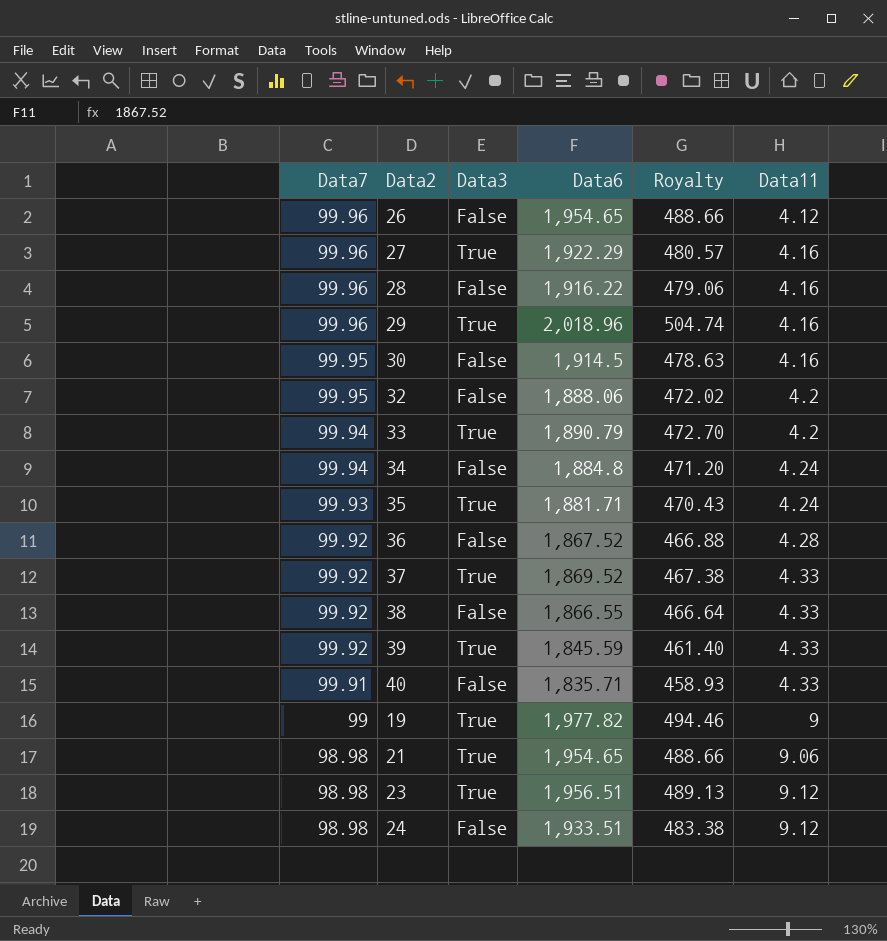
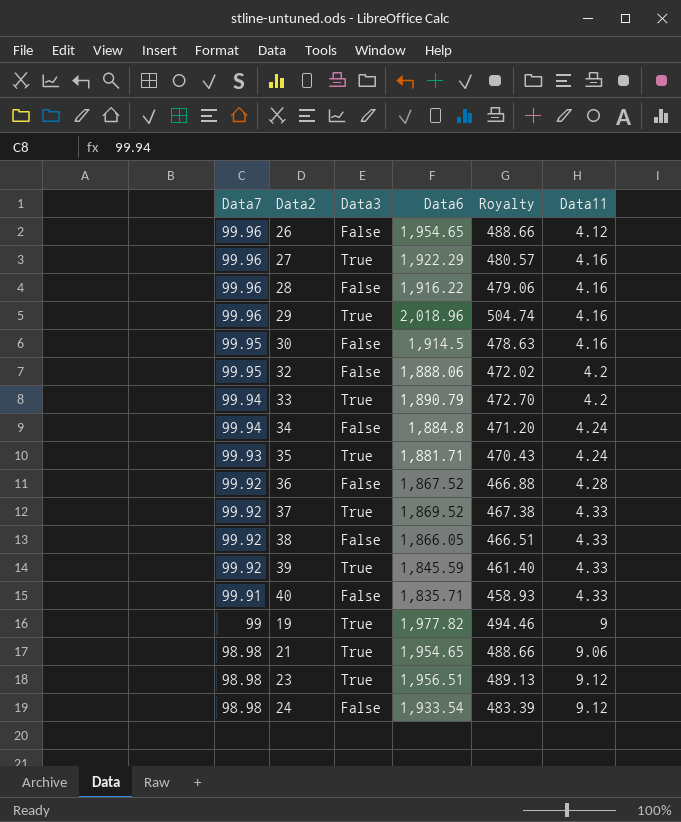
38 | Data6: 1,866.55 -> 1,866.05
38 | Royalty: 466.64 -> 466.51
24 | Data6: 1,933.51 -> 1,933.54
24 | Royalty: 483.38 -> 483.39

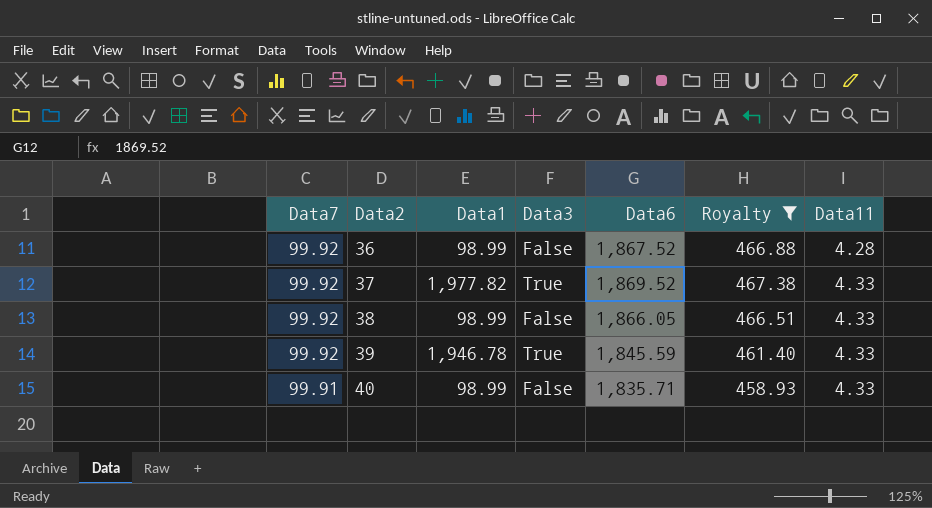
filter: none -> Royalty <= 467.38
column Data1 | position: none -> 3

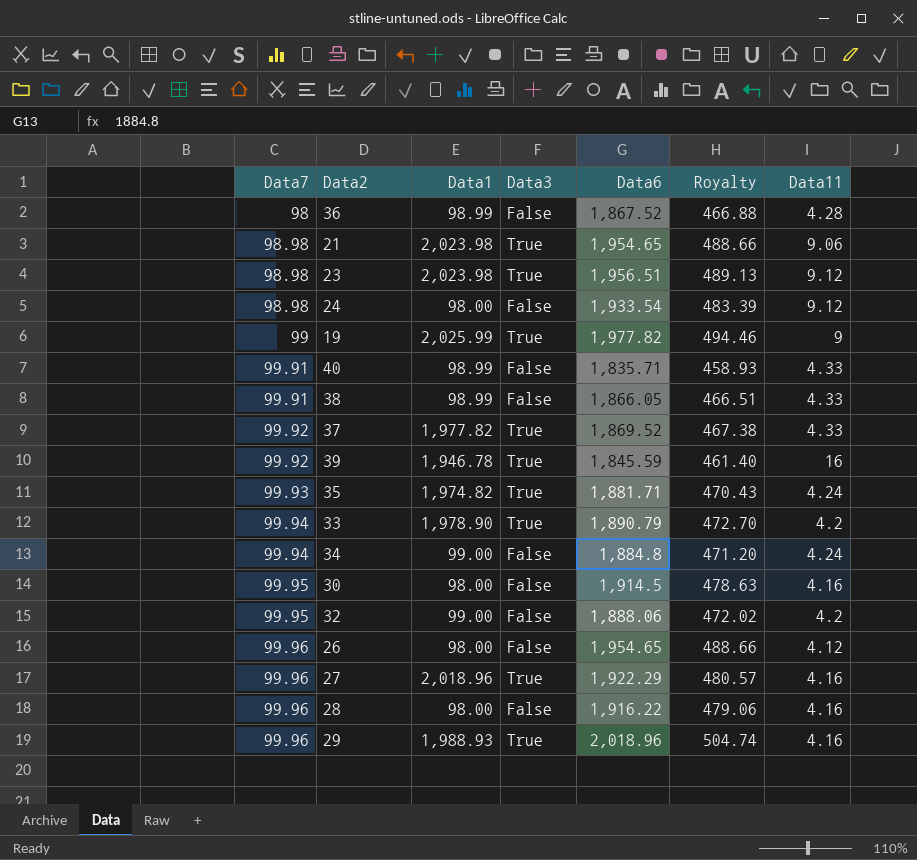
filter: Royalty <= 467.38 -> none
row order: Data7 descending -> Data7 ascending
36 | Data7: 99.92 -> 98
38 | Data7: 99.92 -> 99.91
39 | Data11: 4.33 -> 16

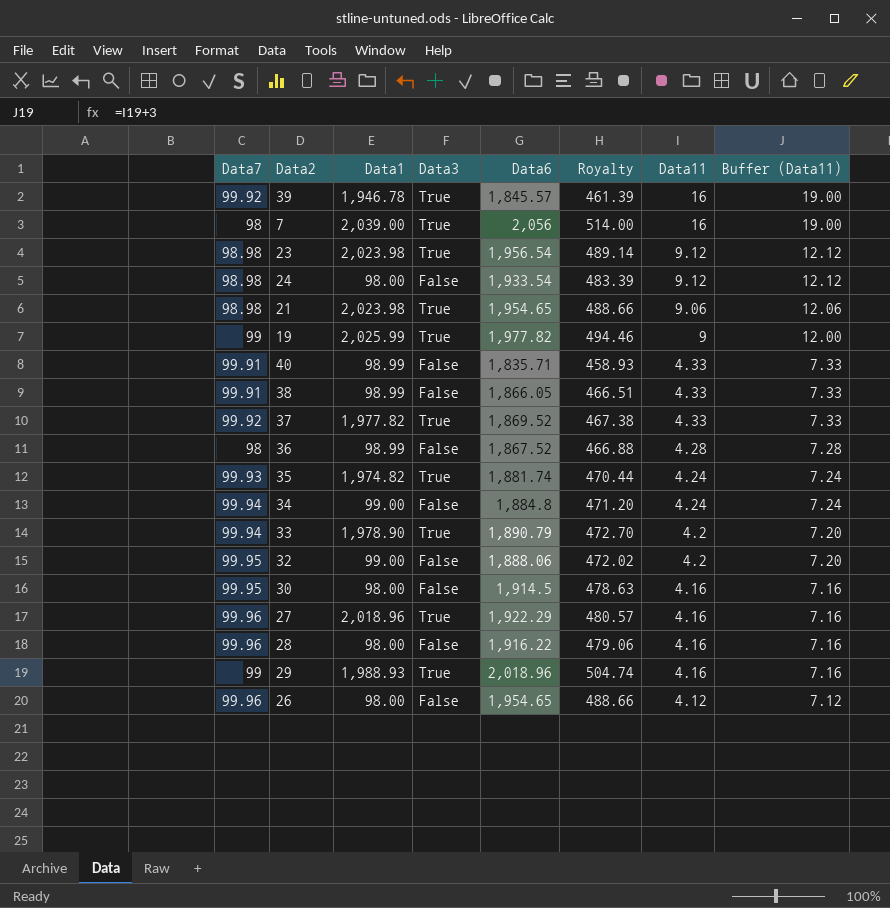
row order: Data7 ascending -> Data11 descending
column Buffer (Data11) | formula: none -> [Data11] + 3
39 | Data6: 1,845.59 -> 1,845.57
39 | Royalty: 461.40 -> 461.39
row 7: none -> 98 | 2,039.00 | True | 2,056 | 514.00 | 16 | 19.00
23 | Data6: 1,956.51 -> 1,956.54
23 | Royalty: 489.13 -> 489.14
35 | Data6: 1,881.71 -> 1,881.74
35 | Royalty: 470.43 -> 470.44
29 | Data7: 99.96 -> 99

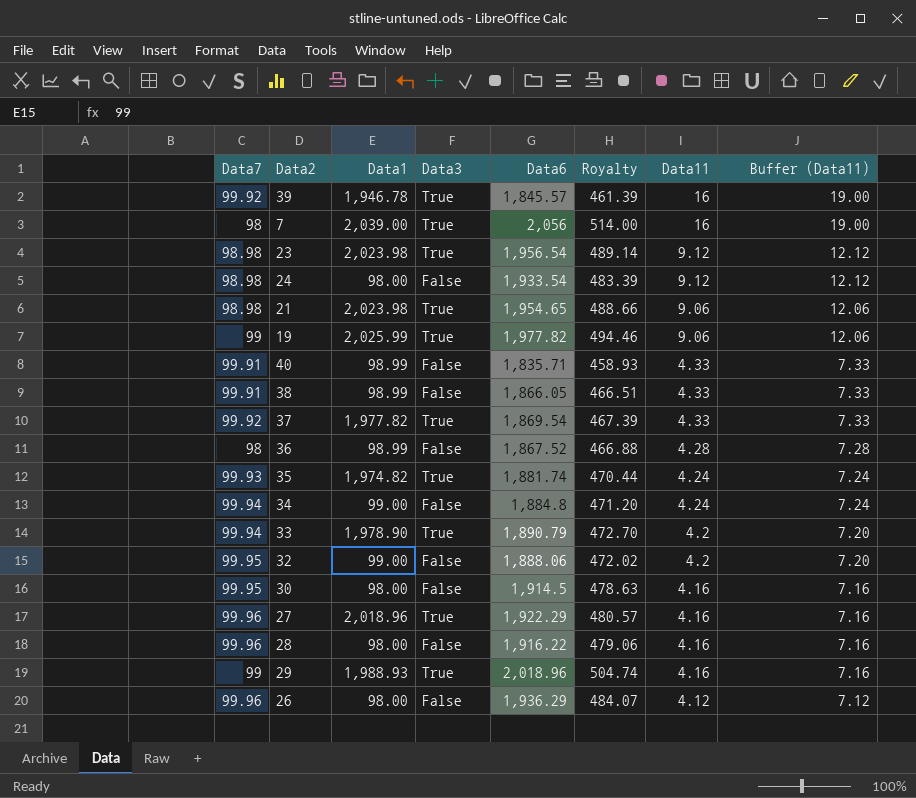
19 | Data11: 9 -> 9.06
19 | Buffer (Data11): 12.00 -> 12.06
37 | Data6: 1,869.52 -> 1,869.54
37 | Royalty: 467.38 -> 467.39
26 | Data6: 1,954.65 -> 1,936.29
26 | Royalty: 488.66 -> 484.07

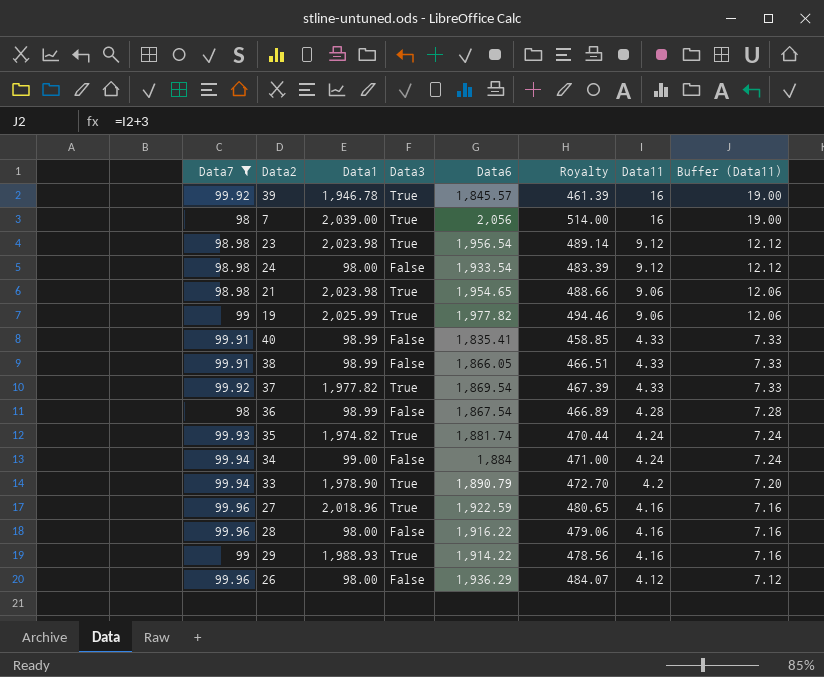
filter: none -> Data7 != 99.95
40 | Data6: 1,835.71 -> 1,835.41
40 | Royalty: 458.93 -> 458.85
36 | Data6: 1,867.52 -> 1,867.54
36 | Royalty: 466.88 -> 466.89
34 | Data6: 1,884.8 -> 1,884
34 | Royalty: 471.20 -> 471.00
27 | Data6: 1,922.29 -> 1,922.59
27 | Royalty: 480.57 -> 480.65
29 | Data6: 2,018.96 -> 1,914.22
29 | Royalty: 504.74 -> 478.56

